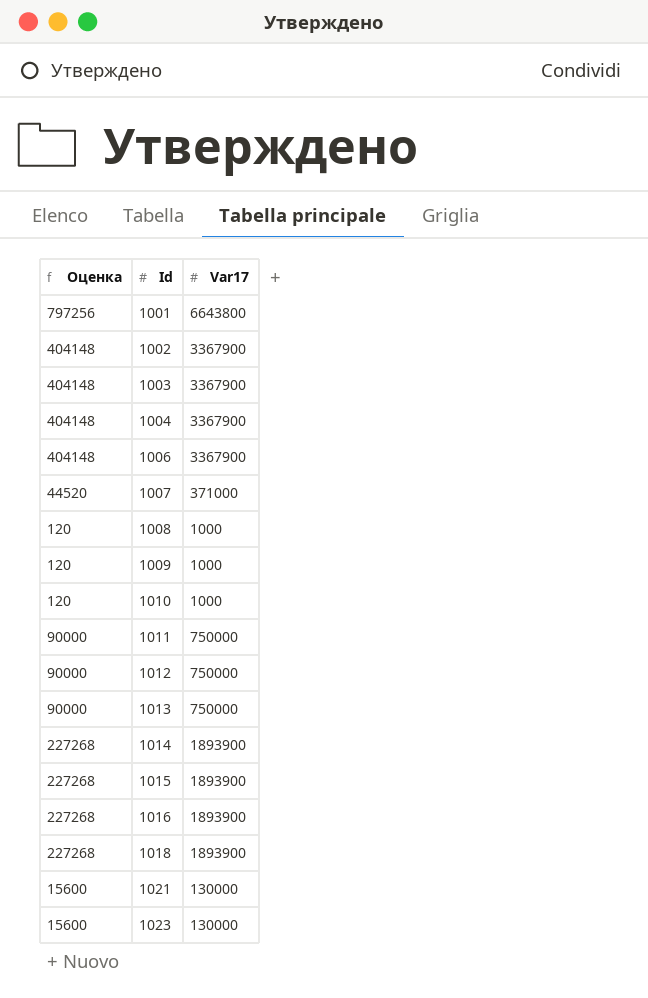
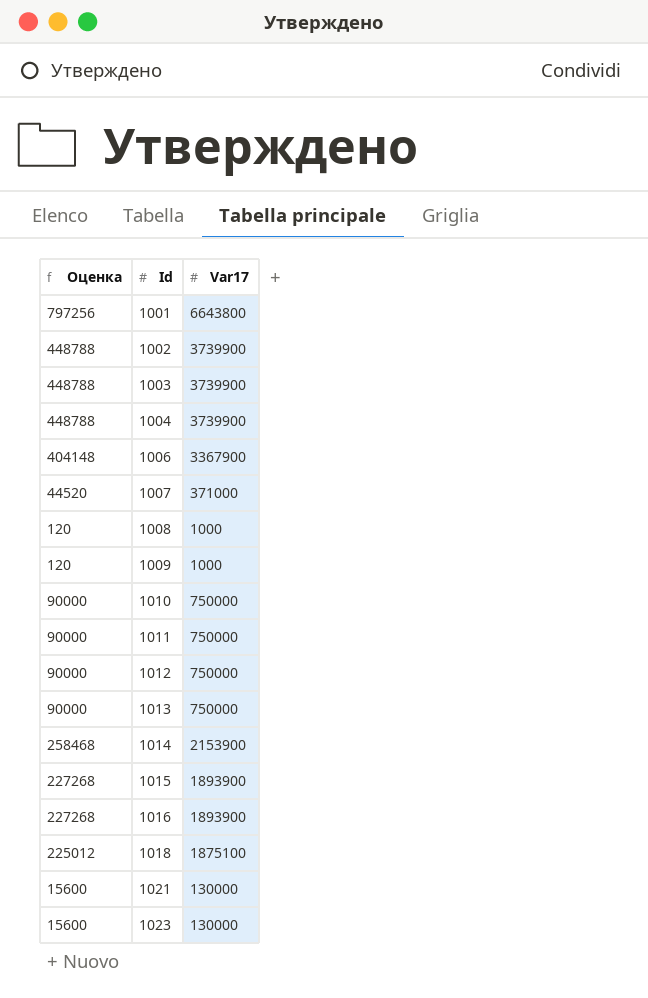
1002 | Оценка: 404148 -> 448788
1002 | Var17: 3367900 -> 3739900
1003 | Оценка: 404148 -> 448788
1003 | Var17: 3367900 -> 3739900
1004 | Оценка: 404148 -> 448788
1004 | Var17: 3367900 -> 3739900
1010 | Оценка: 120 -> 90000
1010 | Var17: 1000 -> 750000
1014 | Оценка: 227268 -> 258468
1014 | Var17: 1893900 -> 2153900
1018 | Оценка: 227268 -> 225012
1018 | Var17: 1893900 -> 1875100

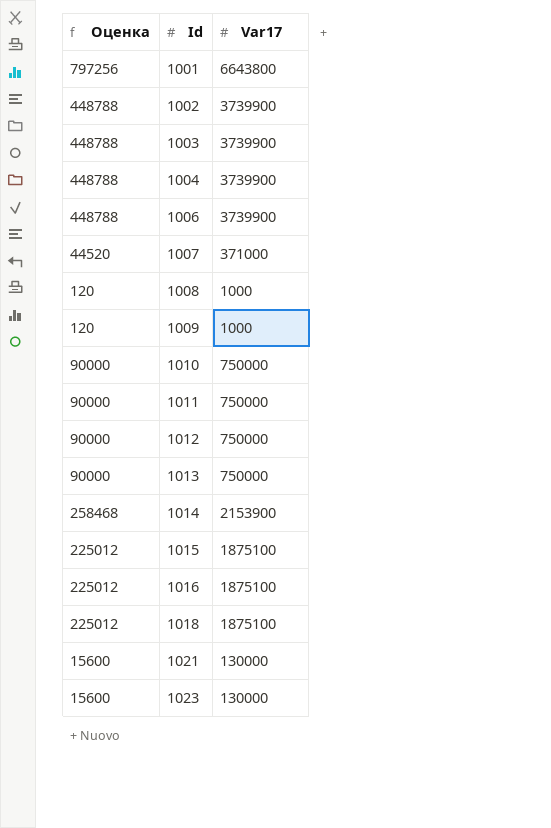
1006 | Оценка: 404148 -> 448788
1006 | Var17: 3367900 -> 3739900
1015 | Оценка: 227268 -> 225012
1015 | Var17: 1893900 -> 1875100
1016 | Оценка: 227268 -> 225012
1016 | Var17: 1893900 -> 1875100

